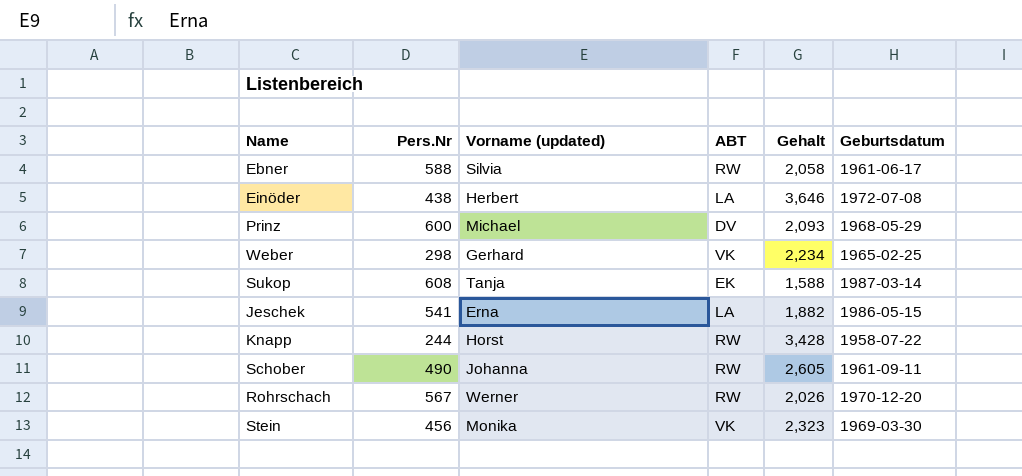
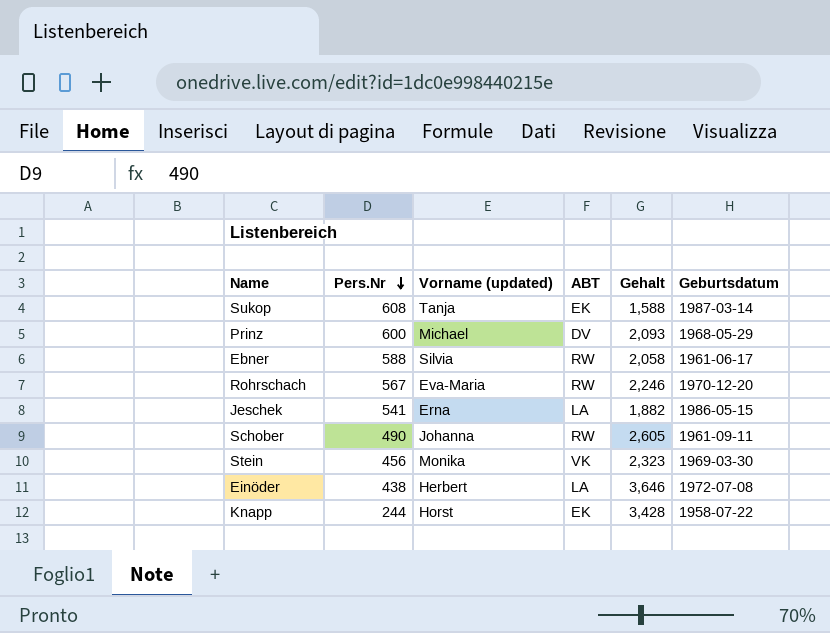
row order: none -> Pers.Nr descending
row Weber: 298 | Gerhard | VK | 2,234 | 1965-02-25 -> none
Rohrschach | Vorname (updated): Werner -> Eva-Maria
Rohrschach | Gehalt: 2,026 -> 2,246
Knapp | ABT: RW -> EK

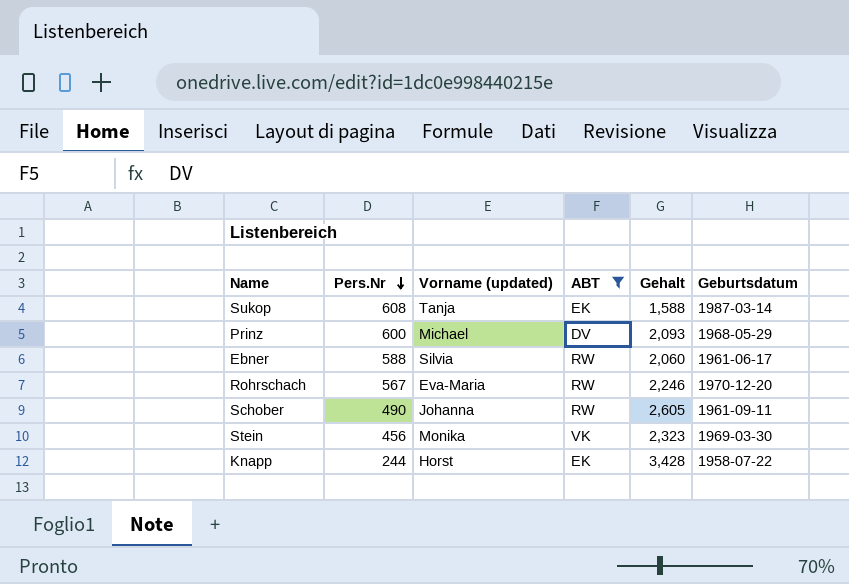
filter: none -> ABT != LA
Ebner | Gehalt: 2,058 -> 2,060

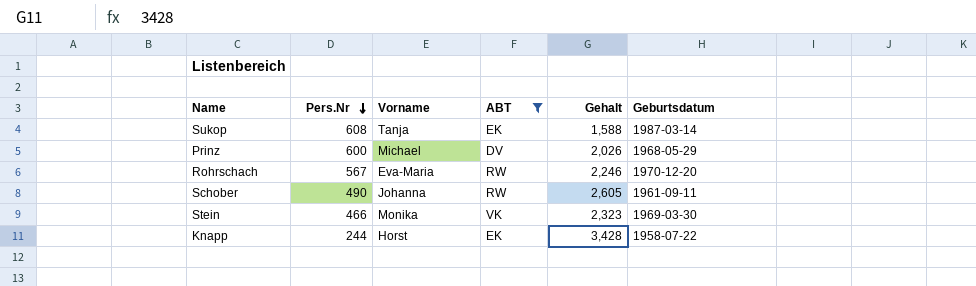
column name: Vorname (updated) -> Vorname
row Ebner: 588 | Silvia | RW | 2,060 | 1961-06-17 -> none
Prinz | Gehalt: 2,093 -> 2,026
Stein | Pers.Nr: 456 -> 466

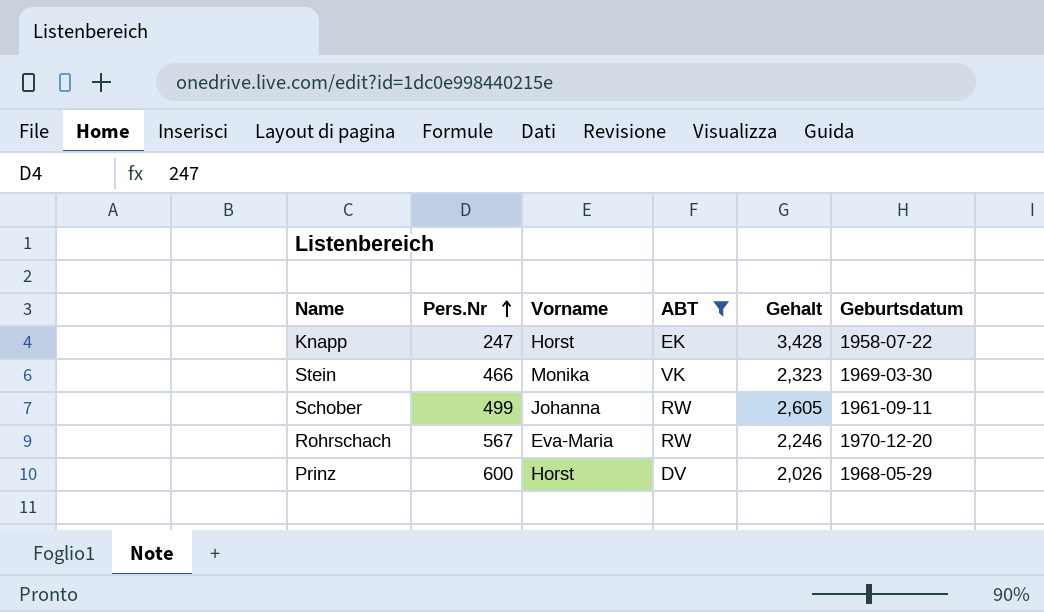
row order: Pers.Nr descending -> Pers.Nr ascending
row Sukop: 608 | Tanja | EK | 1,588 | 1987-03-14 -> none
Knapp | Pers.Nr: 244 -> 247
Schober | Pers.Nr: 490 -> 499
Prinz | Vorname: Michael -> Horst

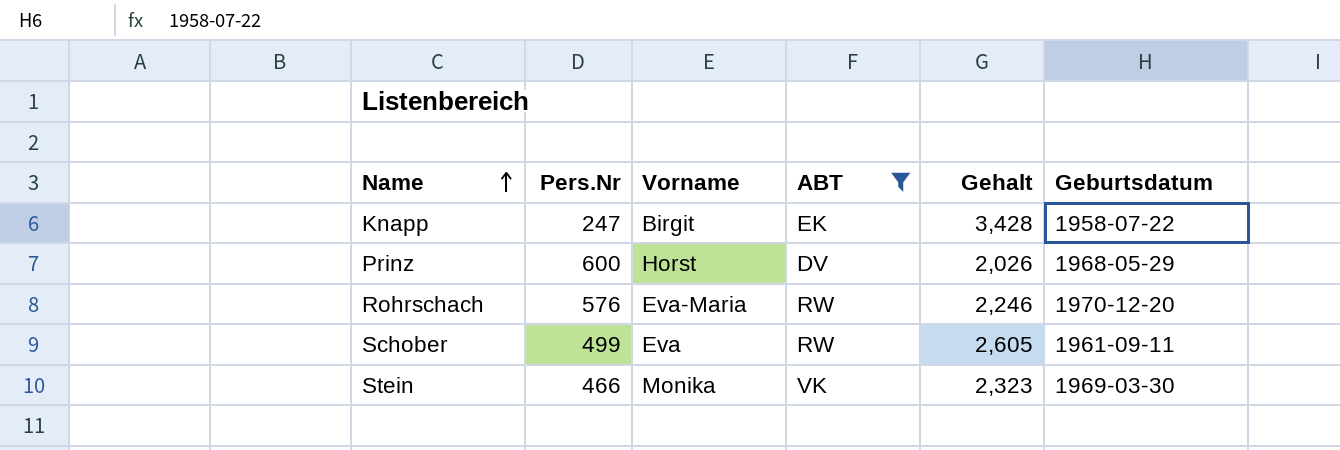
row order: Pers.Nr ascending -> Name ascending
Knapp | Vorname: Horst -> Birgit
Rohrschach | Pers.Nr: 567 -> 576
Schober | Vorname: Johanna -> Eva

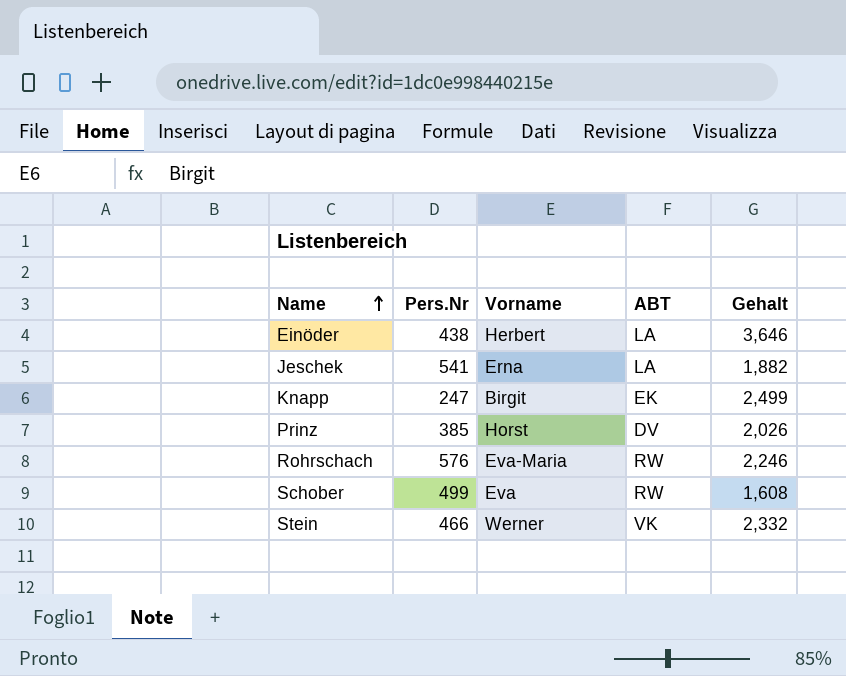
filter: ABT != LA -> none
column Geburtsdatum | position: 6 -> none
Knapp | Gehalt: 3,428 -> 2,499
Prinz | Pers.Nr: 600 -> 385
Schober | Gehalt: 2,605 -> 1,608
Stein | Vorname: Monika -> Werner
Stein | Gehalt: 2,323 -> 2,332

